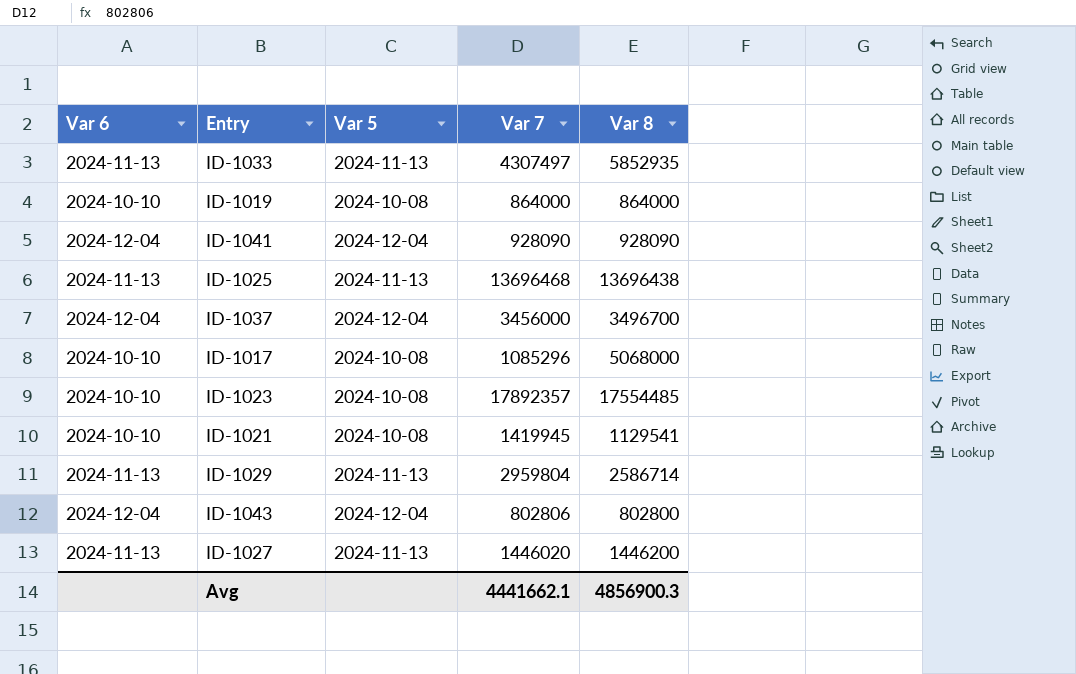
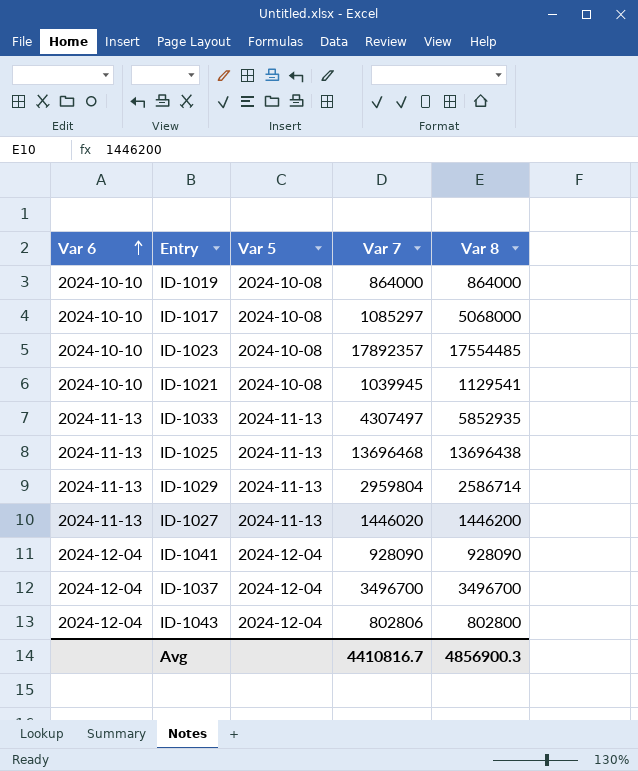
row order: none -> Var 6 ascending
ID-1017 | Var 7: 1085296 -> 1085297
ID-1021 | Var 7: 1419945 -> 1039945
ID-1037 | Var 7: 3456000 -> 3496700
Avg | Var 7: 4441662.1 -> 4410816.7

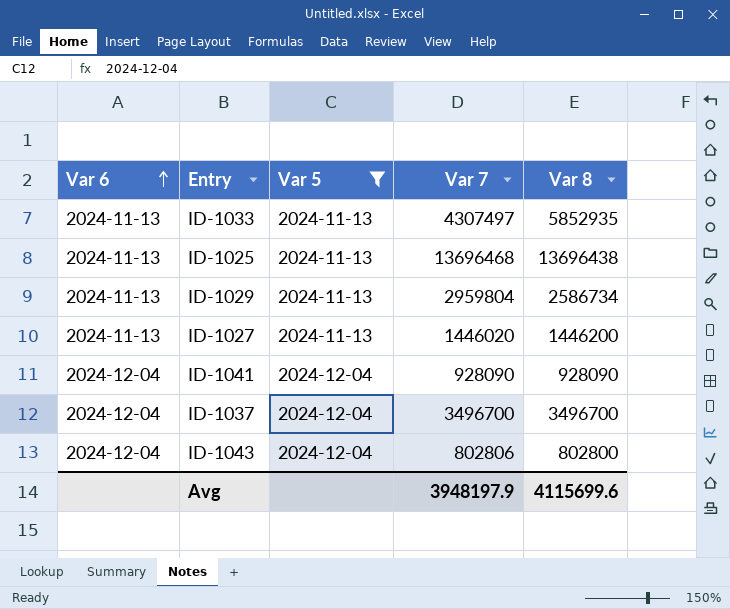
filter: none -> Var 5 != 2024-10-08
ID-1029 | Var 8: 2586714 -> 2586734
Avg | Var 7: 4410816.7 -> 3948197.9
Avg | Var 8: 4856900.3 -> 4115699.6

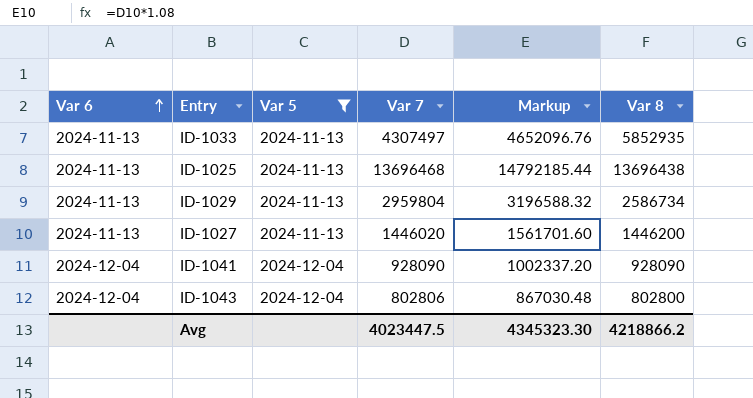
column Markup | formula: none -> [Var 7] * 1.08
row ID-1037: 2024-12-04 | 2024-12-04 | 3496700 | 3496700 -> none
Avg | Var 7: 3948197.9 -> 4023447.5
Avg | Var 8: 4115699.6 -> 4218866.2

